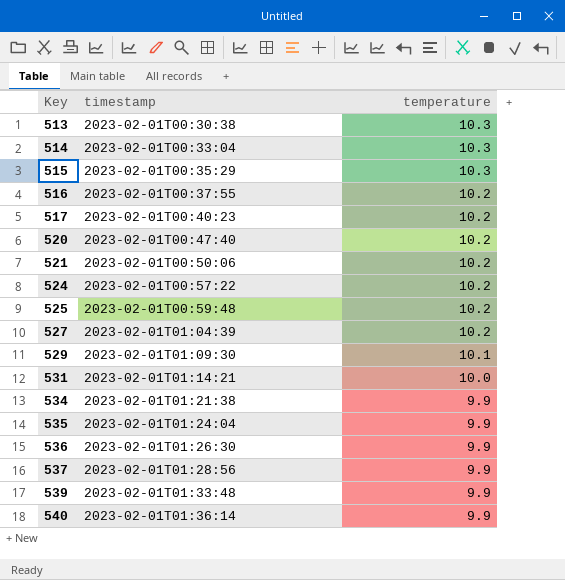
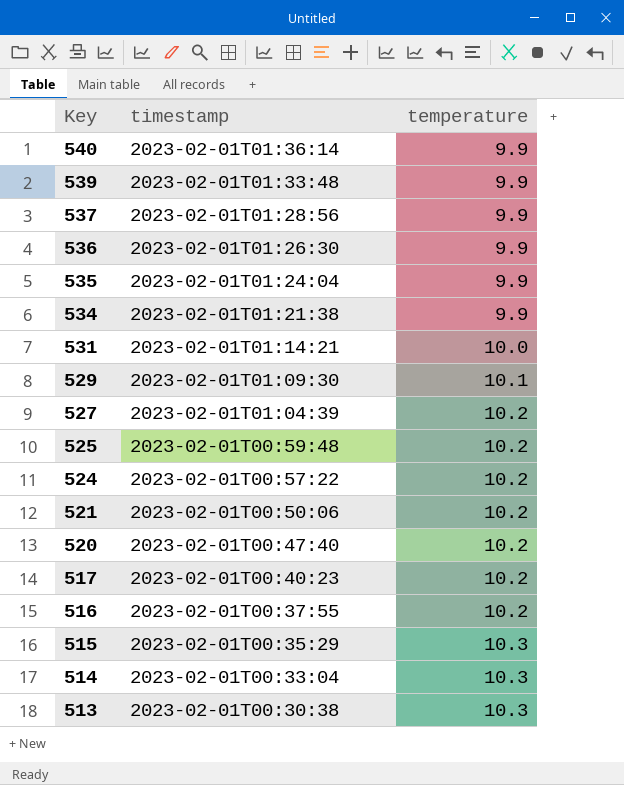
row order: Key ascending -> Key descending

